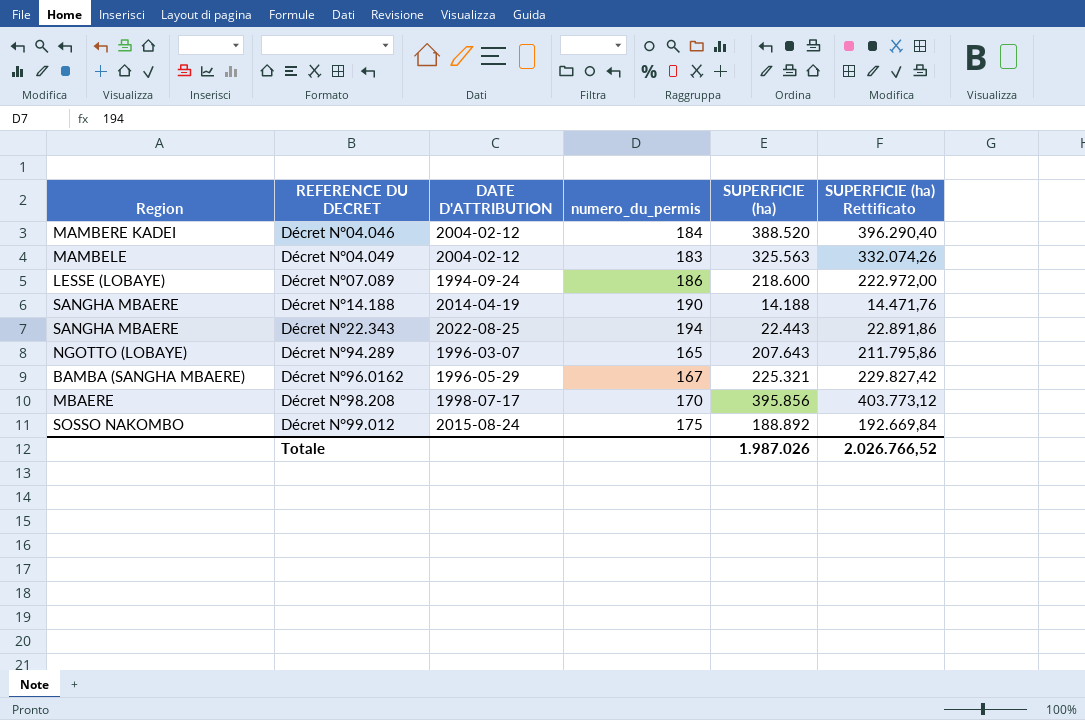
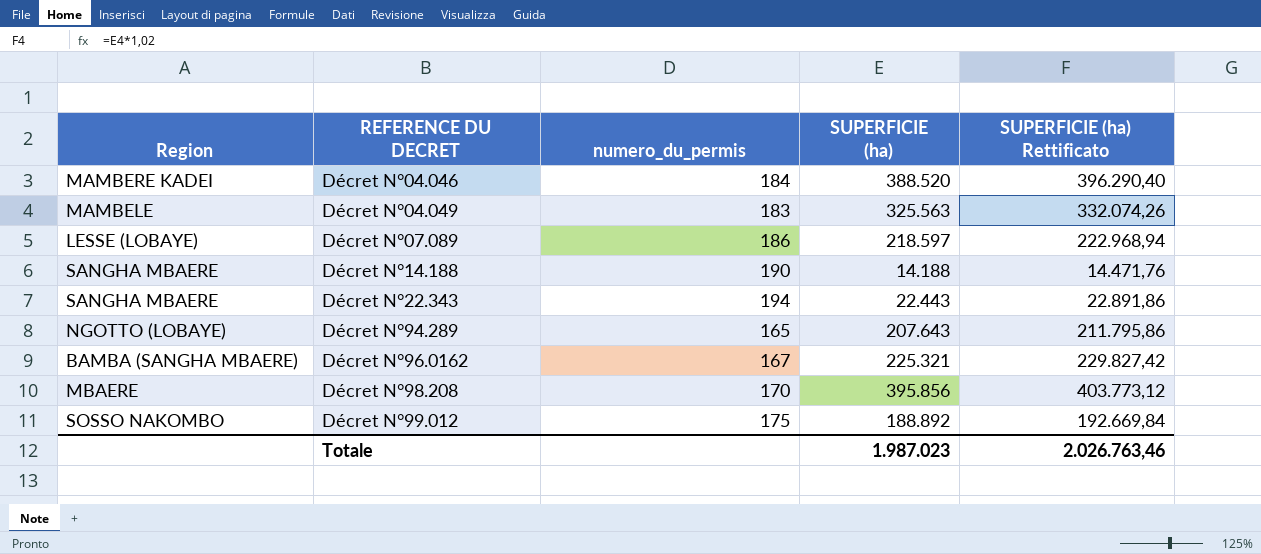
column DATE D'ATTRIBUTION | position: 3 -> none
Décret N°07.089 | SUPERFICIE (ha): 218.600 -> 218.597
Décret N°07.089 | SUPERFICIE (ha) Rettificato: 222.972,00 -> 222.968,94
Totale | SUPERFICIE (ha): 1.987.026 -> 1.987.023
Totale | SUPERFICIE (ha) Rettificato: 2.026.766,52 -> 2.026.763,46

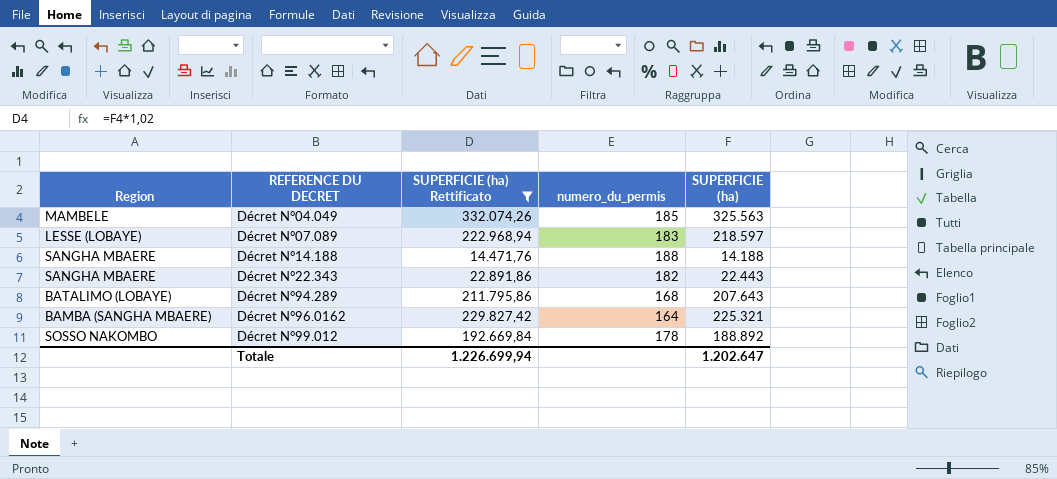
filter: none -> SUPERFICIE (ha) Rettificato <= 332.074,26
column SUPERFICIE (ha) Rettificato | position: 5 -> 3
Décret N°04.049 | numero_du_permis: 183 -> 185
Décret N°07.089 | numero_du_permis: 186 -> 183
Décret N°14.188 | numero_du_permis: 190 -> 188
Décret N°22.343 | numero_du_permis: 194 -> 182
Décret N°94.289 | Region: NGOTTO (LOBAYE) -> BATALIMO (LOBAYE)
Décret N°94.289 | numero_du_permis: 165 -> 168
Décret N°96.0162 | numero_du_permis: 167 -> 164
Décret N°99.012 | numero_du_permis: 175 -> 178
Totale | SUPERFICIE (ha) Rettificato: 2.026.763,46 -> 1.226.699,94
Totale | SUPERFICIE (ha): 1.987.023 -> 1.202.647

